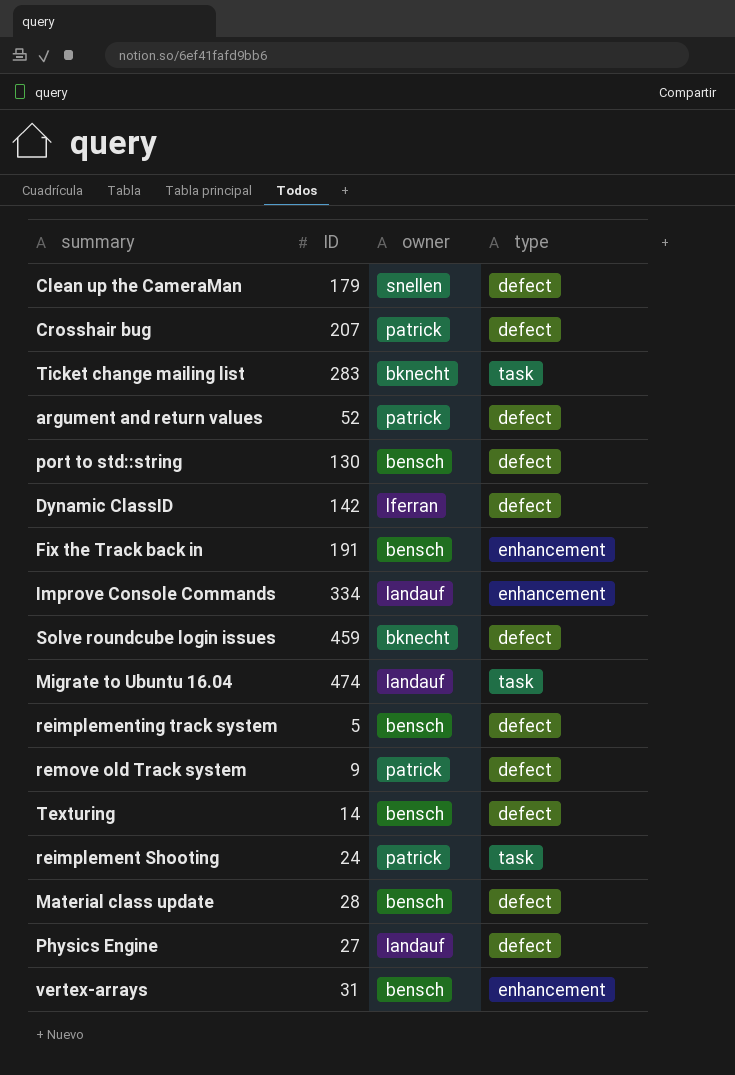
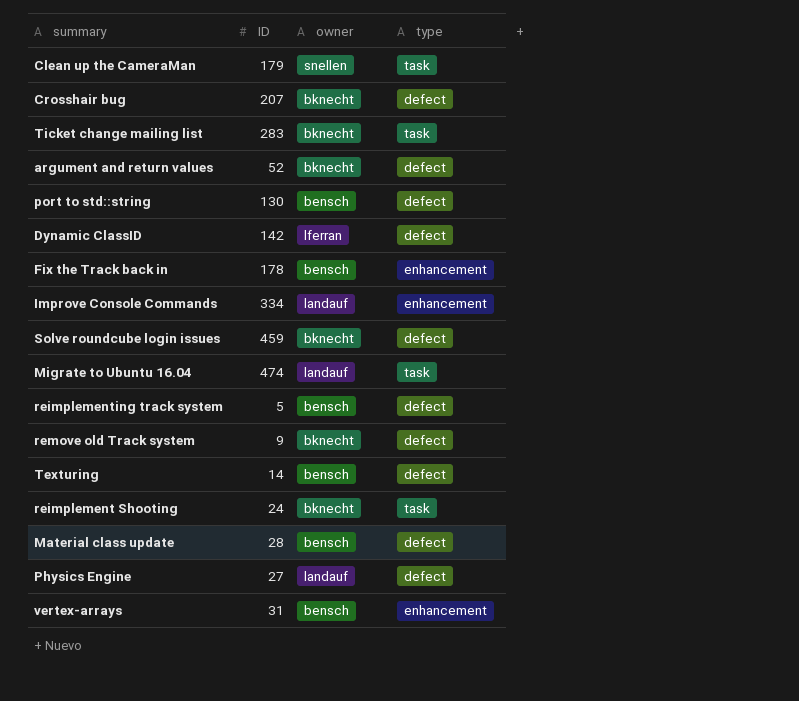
Clean up the CameraMan | type: defect -> task
Crosshair bug | owner: patrick -> bknecht
argument and return values | owner: patrick -> bknecht
Fix the Track back in | ID: 191 -> 178
remove old Track system | owner: patrick -> bknecht
reimplement Shooting | owner: patrick -> bknecht

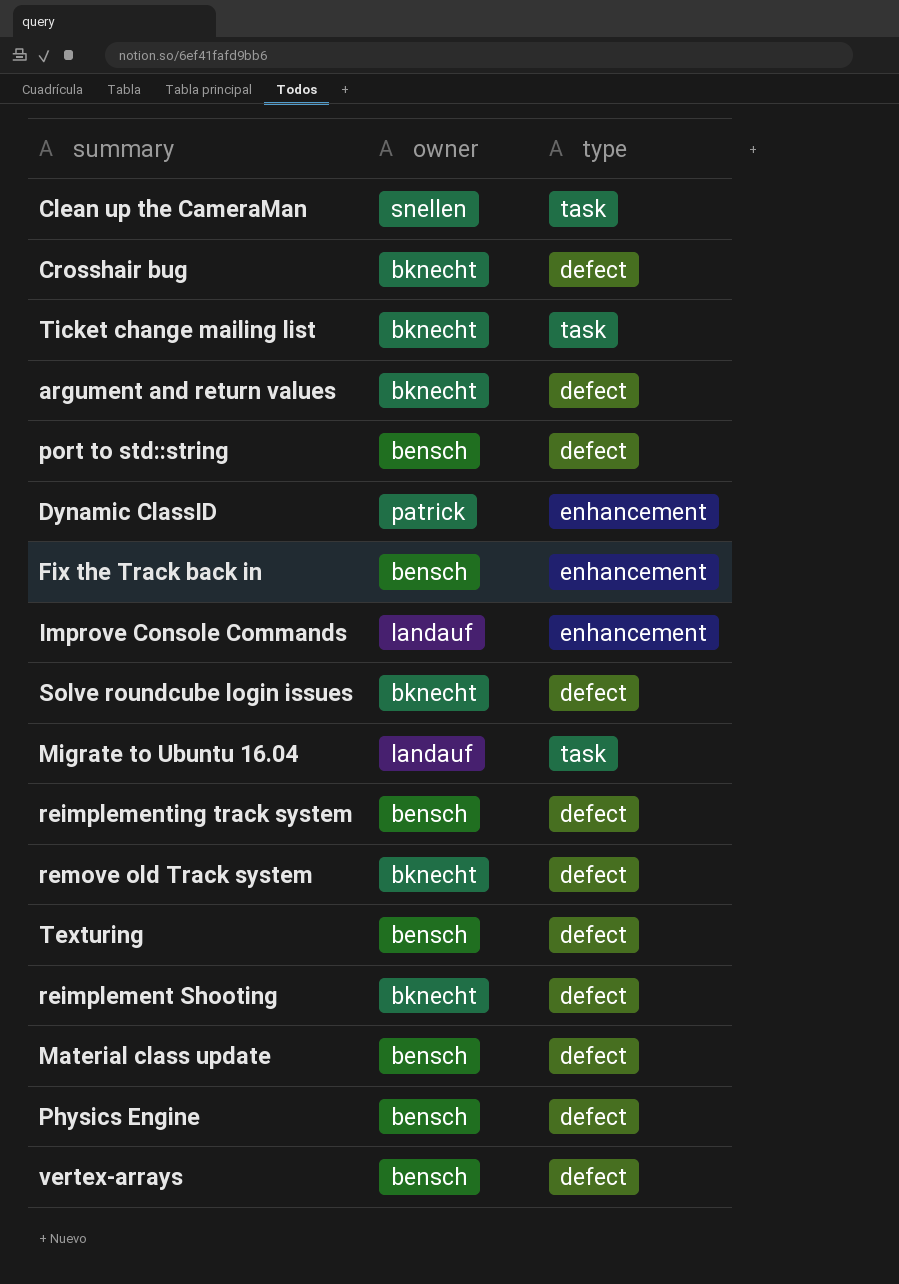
column ID | position: 2 -> none
Dynamic ClassID | owner: lferran -> patrick
Dynamic ClassID | type: defect -> enhancement
reimplement Shooting | type: task -> defect
Physics Engine | owner: landauf -> bensch
vertex-arrays | type: enhancement -> defect

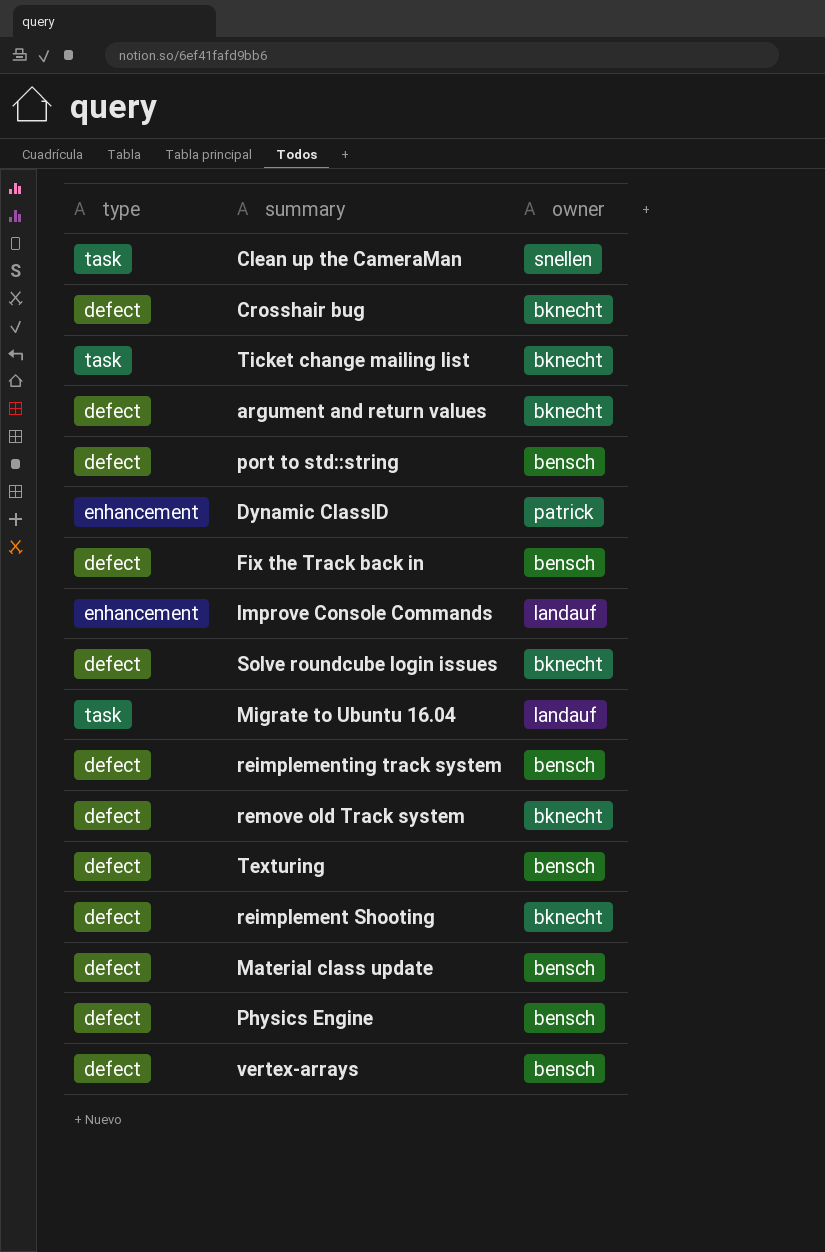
column type | position: 3 -> 1
Fix the Track back in | type: enhancement -> defect

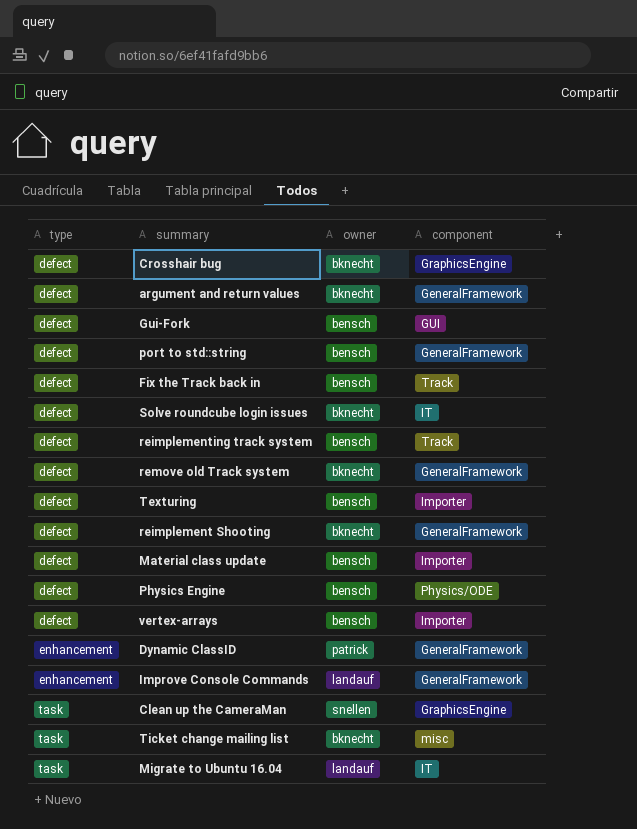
row order: none -> type ascending
column component | position: none -> 4
row Gui-Fork: none -> defect | bensch | GUI

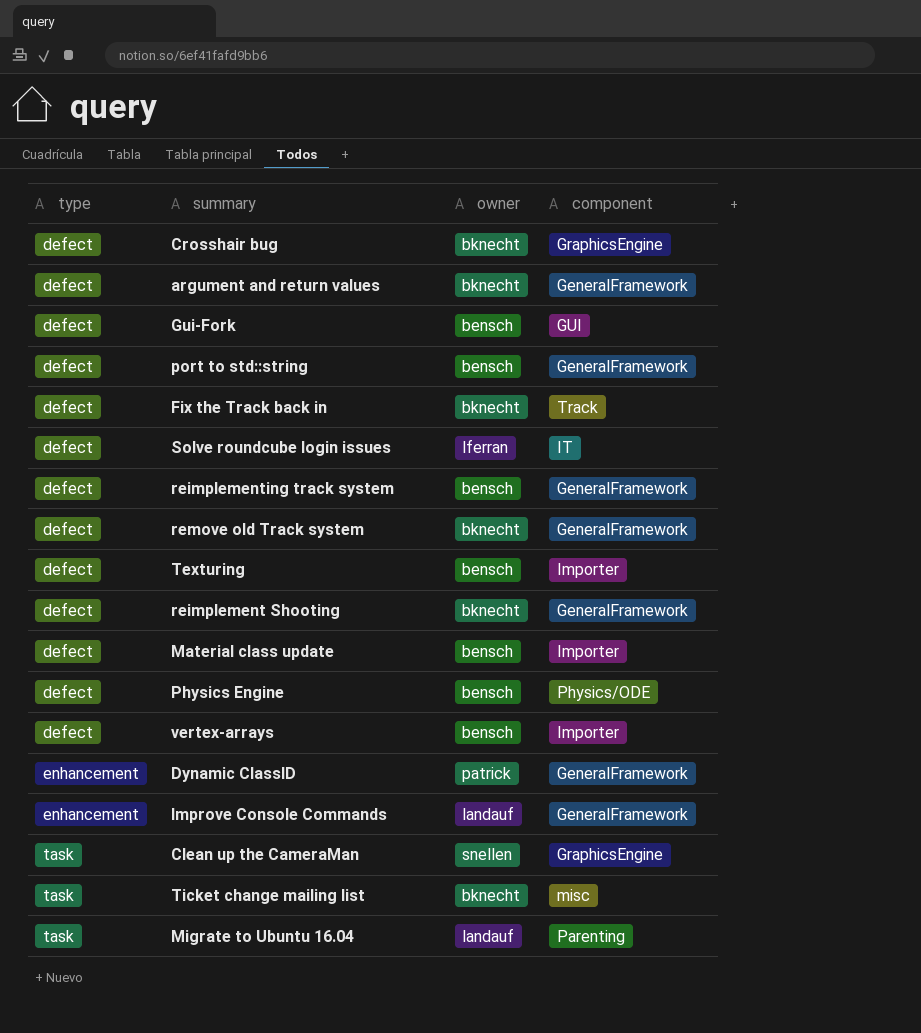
Fix the Track back in | owner: bensch -> bknecht
Solve roundcube login issues | owner: bknecht -> lferran
reimplementing track system | component: Track -> GeneralFramework
Migrate to Ubuntu 16.04 | component: IT -> Parenting

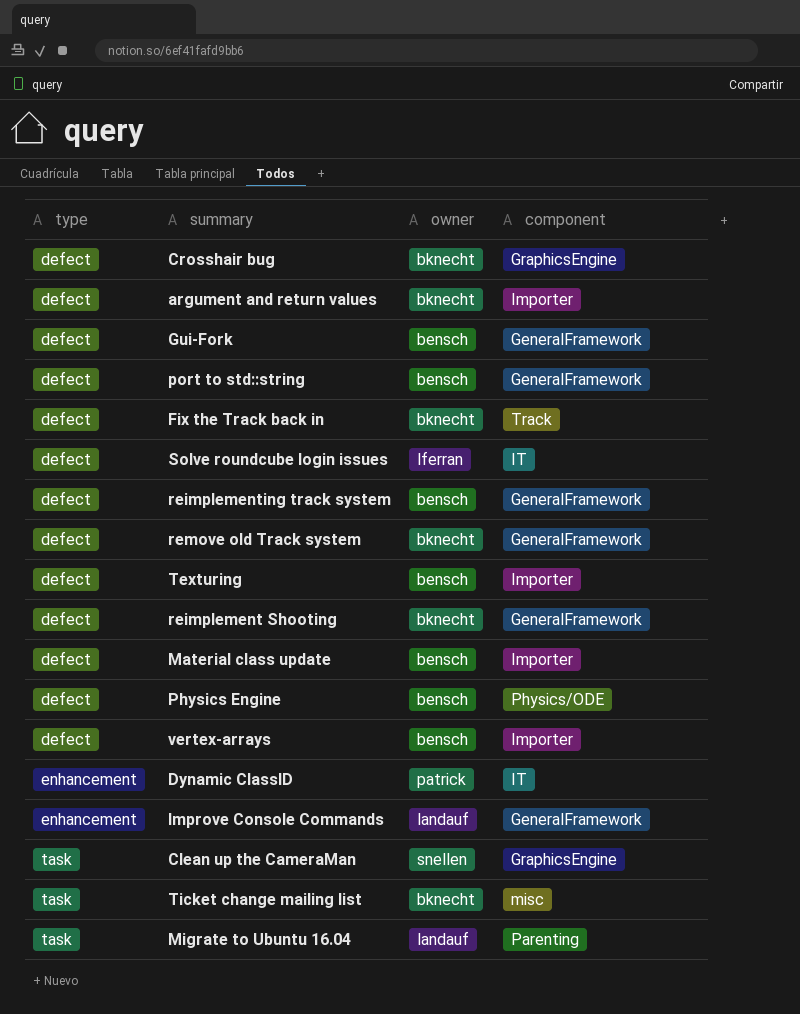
argument and return values | component: GeneralFramework -> Importer
Gui-Fork | component: GUI -> GeneralFramework
Dynamic ClassID | component: GeneralFramework -> IT

